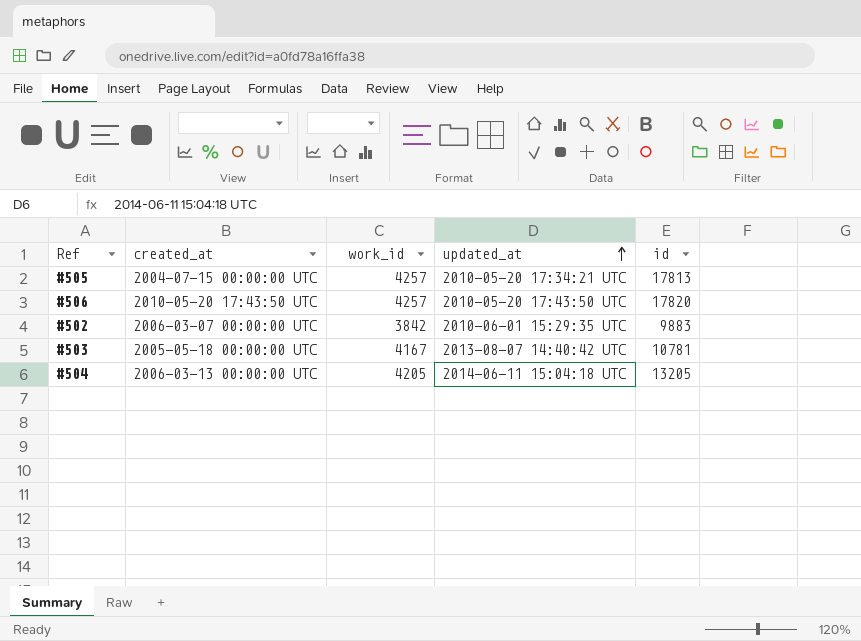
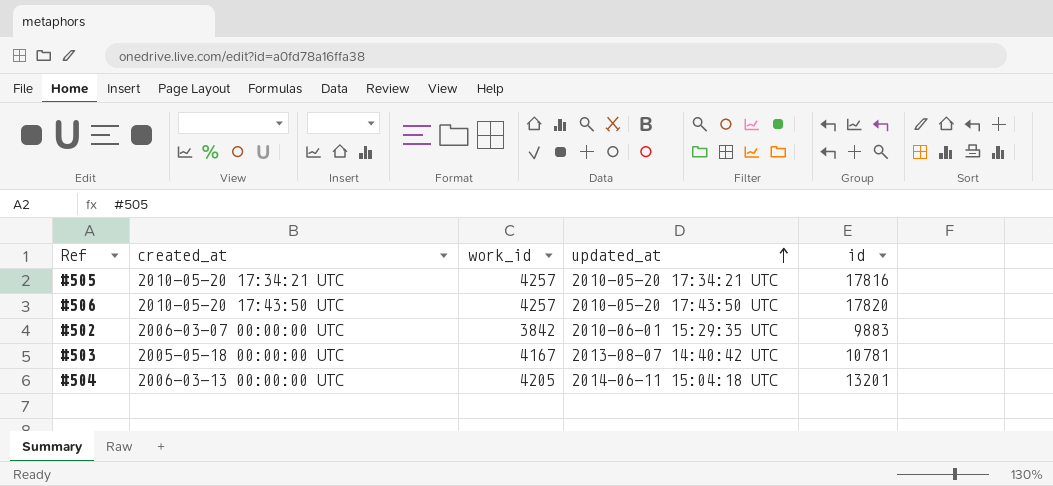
#505 | created_at: 2004-07-15 00:00:00 UTC -> 2010-05-20 17:34:21 UTC
#505 | id: 17813 -> 17816
#504 | id: 13205 -> 13201

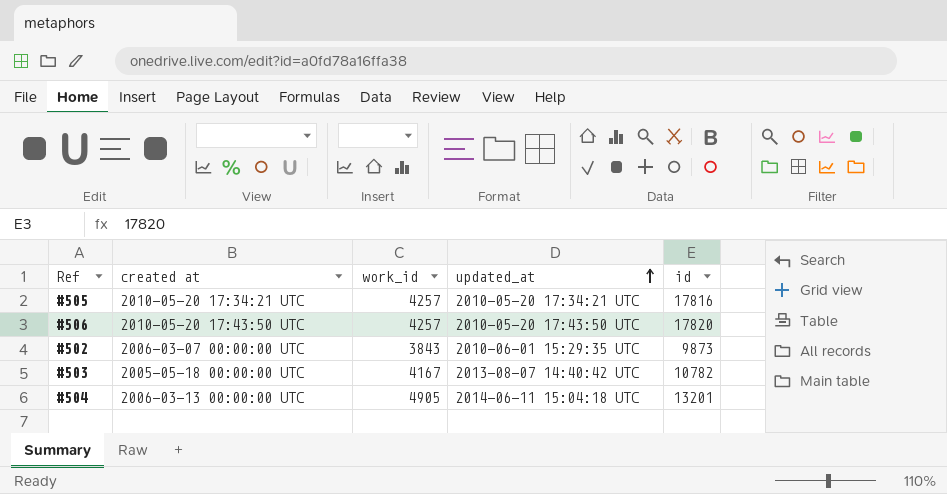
column name: created_at -> created at
#502 | work_id: 3842 -> 3843
#502 | id: 9883 -> 9873
#503 | id: 10781 -> 10782
#504 | work_id: 4205 -> 4905

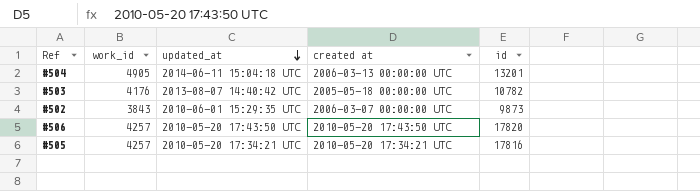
row order: updated_at ascending -> updated_at descending
column created at | position: 2 -> 4
#503 | work_id: 4167 -> 4176

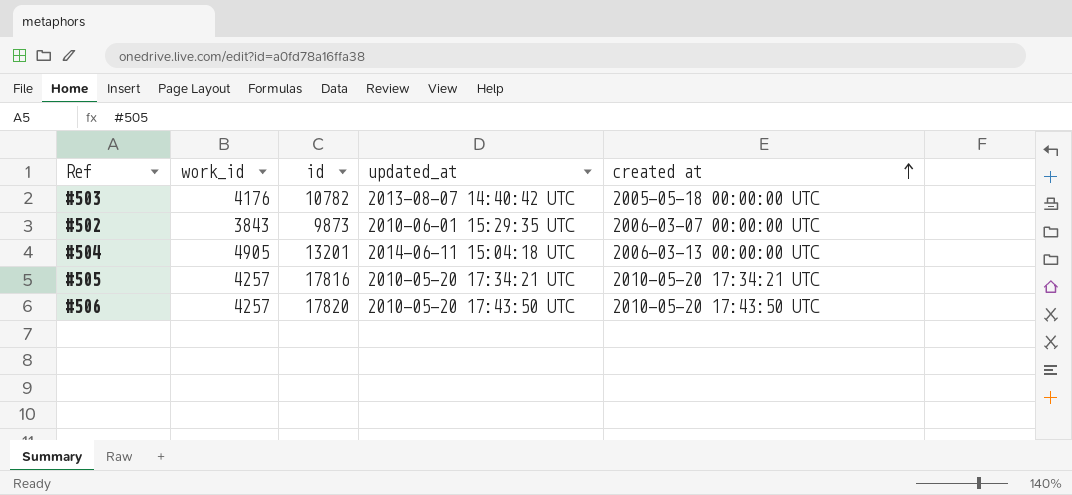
row order: updated_at descending -> created at ascending
column id | position: 5 -> 3

